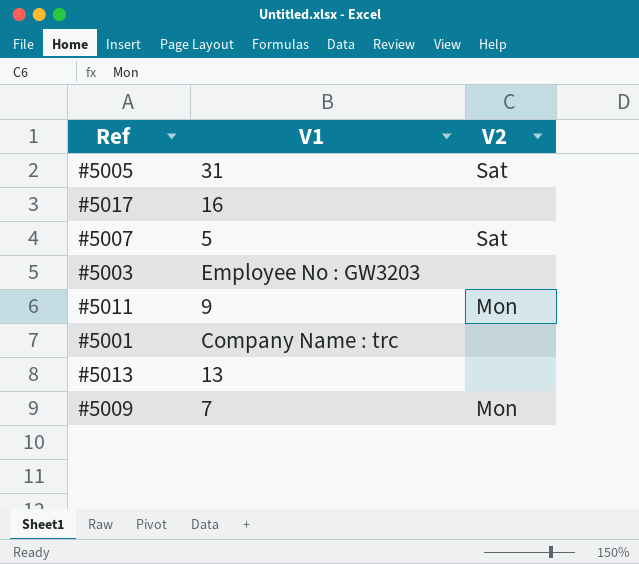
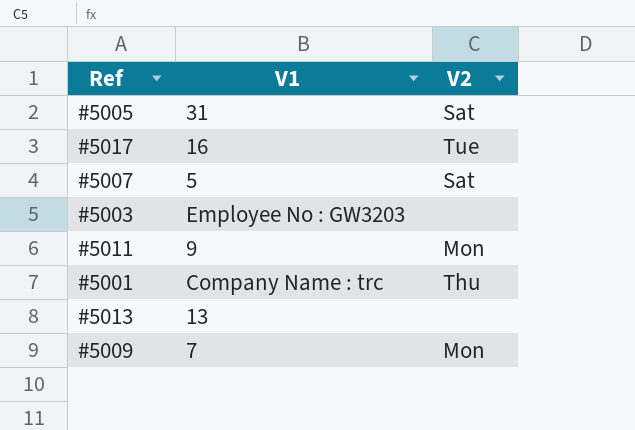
#5017 | V2: none -> Tue
#5001 | V2: none -> Thu

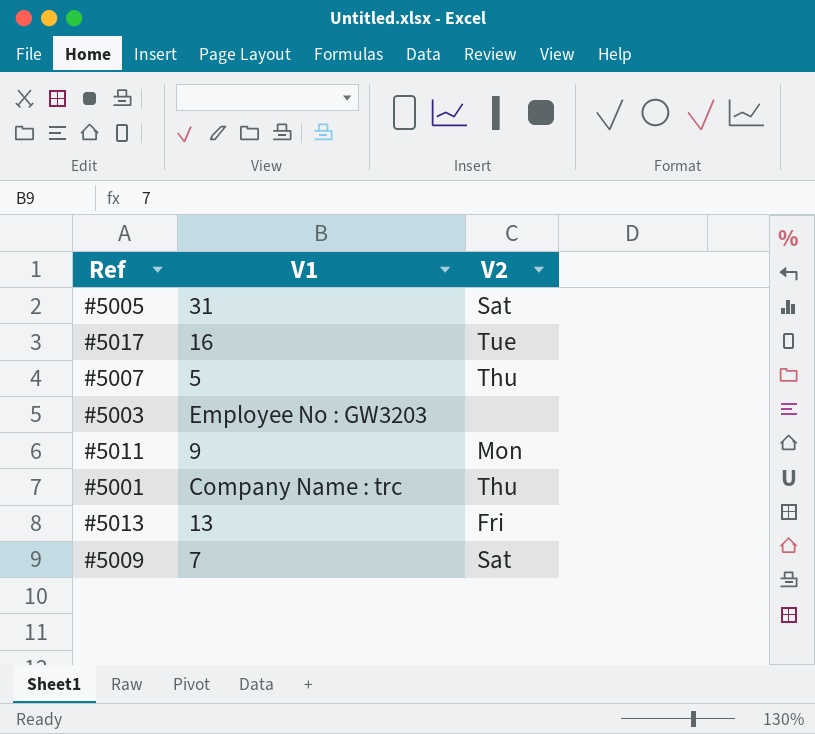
#5007 | V2: Sat -> Thu
#5013 | V2: none -> Fri
#5009 | V2: Mon -> Sat

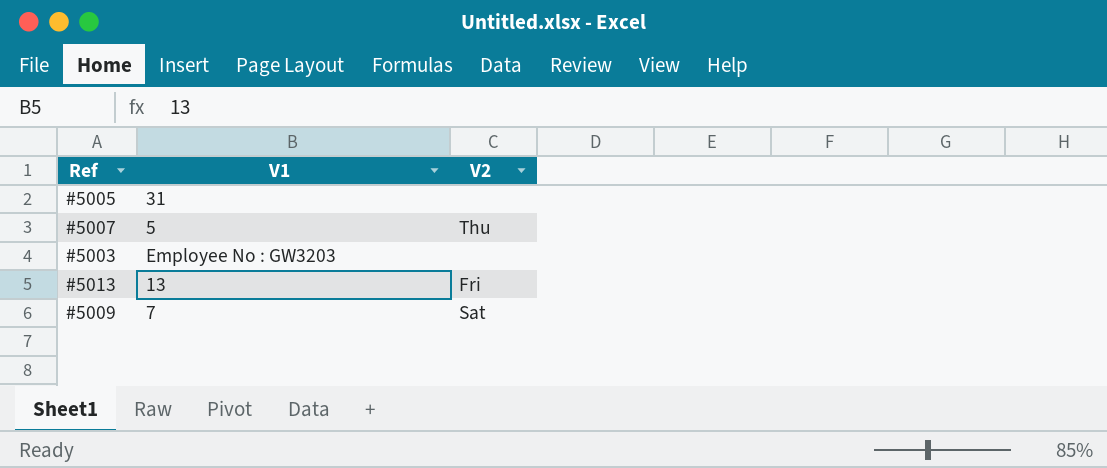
row #5017: 16 | Tue -> none
row #5011: 9 | Mon -> none
row #5001: Company Name : trc | Thu -> none
#5005 | V2: Sat -> none

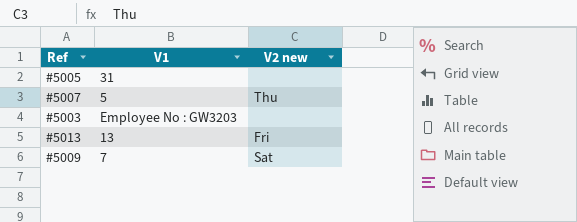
column name: V2 -> V2 new

